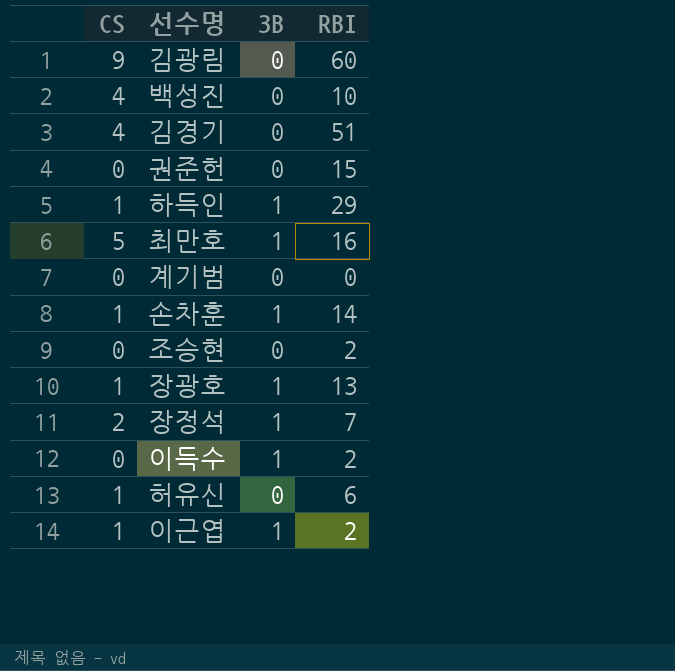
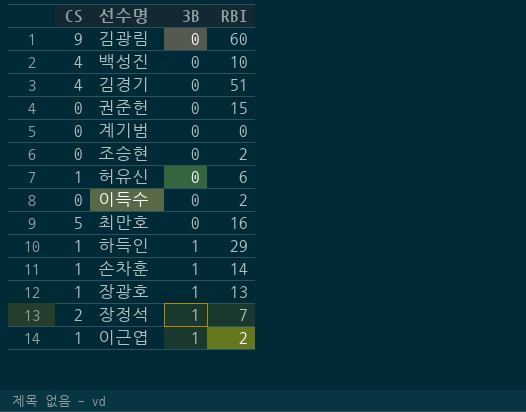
row order: none -> 3B ascending
이득수 | 3B: 1 -> 0
최만호 | 3B: 1 -> 0

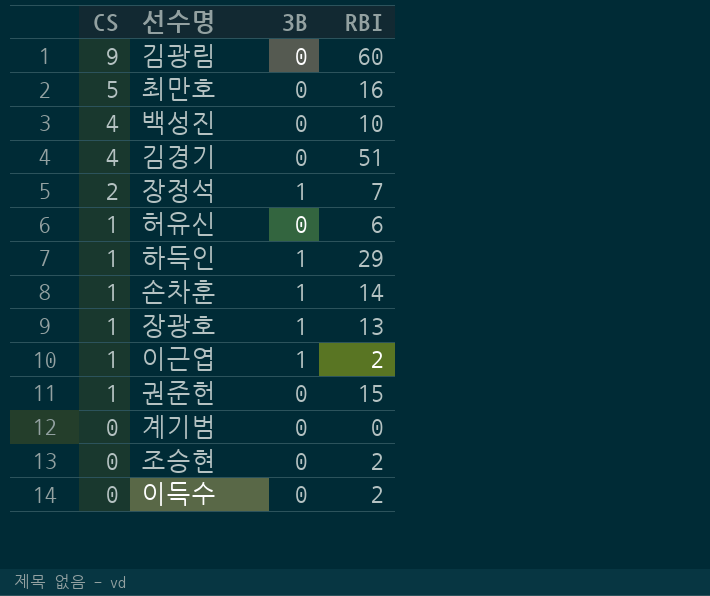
row order: 3B ascending -> CS descending
권준헌 | CS: 0 -> 1

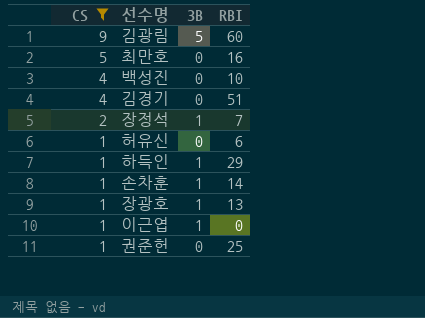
filter: none -> CS != 0
김광림 | 3B: 0 -> 5
이근엽 | RBI: 2 -> 0
권준헌 | RBI: 15 -> 25

